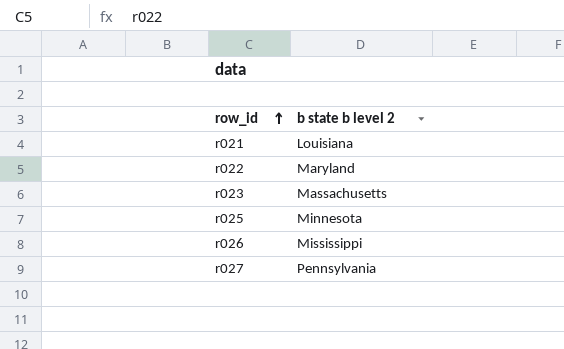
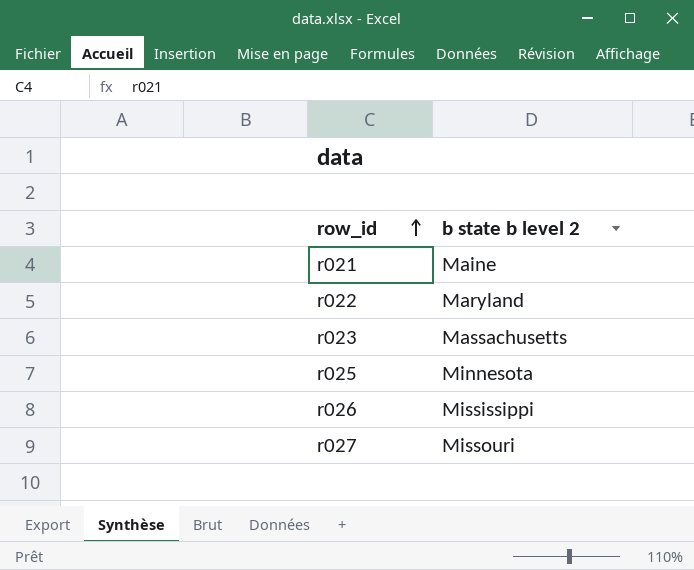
r021 | b state b level 2: Louisiana -> Maine
r027 | b state b level 2: Pennsylvania -> Missouri

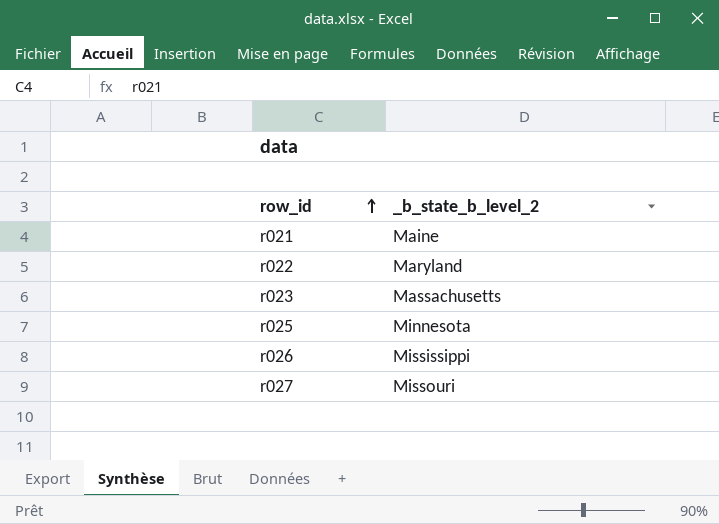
column name: b state b level 2 -> _b_state_b_level_2

